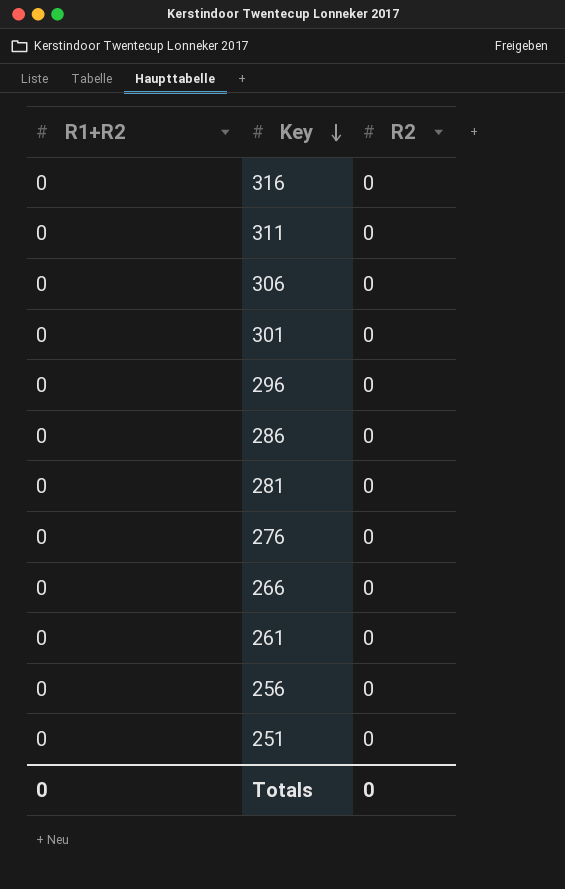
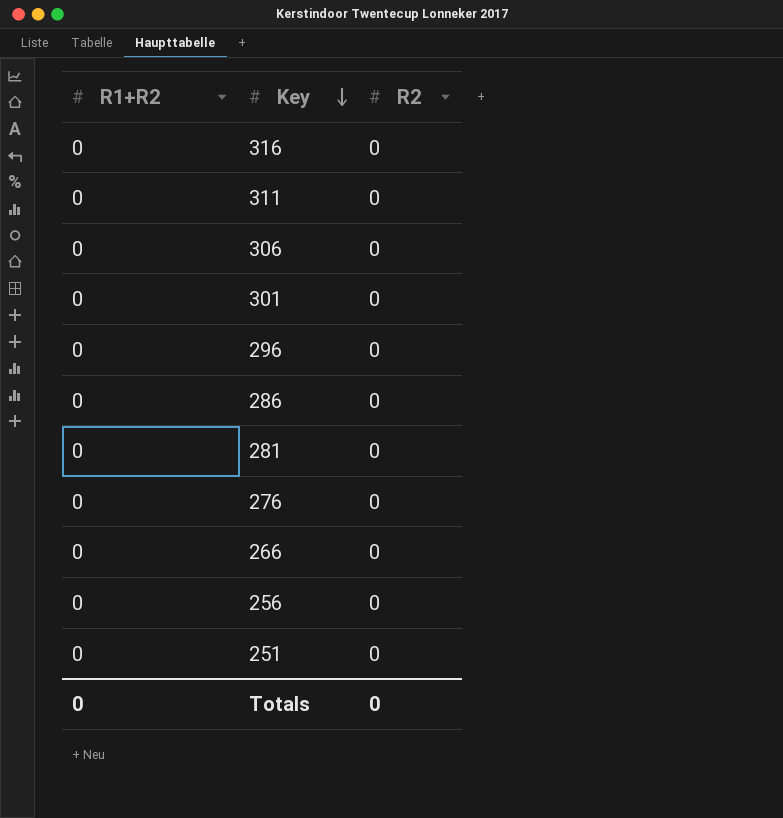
row 261: 0 | 0 -> none

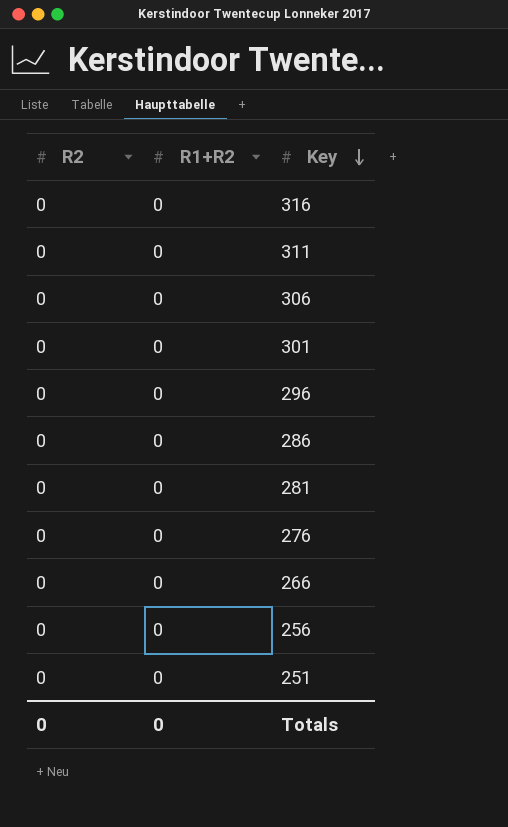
column R2 | position: 3 -> 1

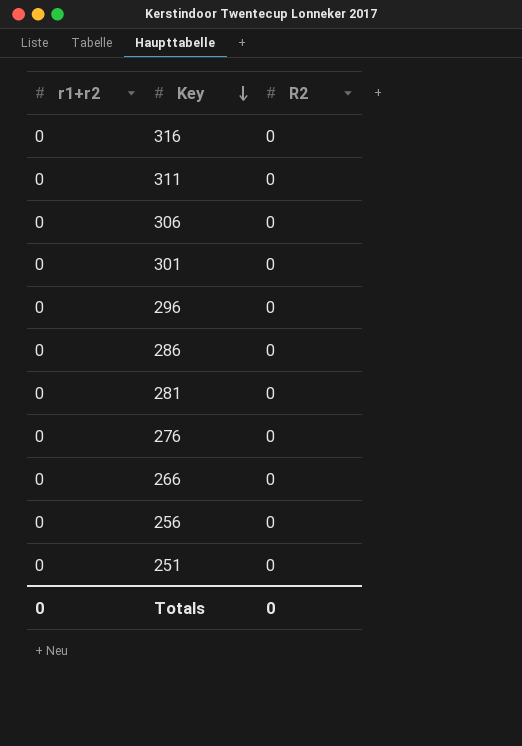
column name: R1+R2 -> r1+r2
column R2 | position: 1 -> 3

